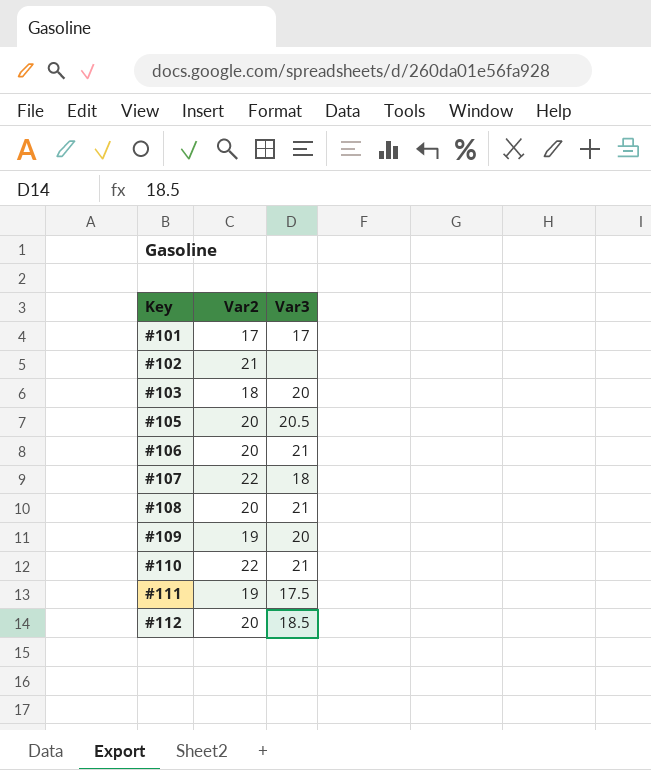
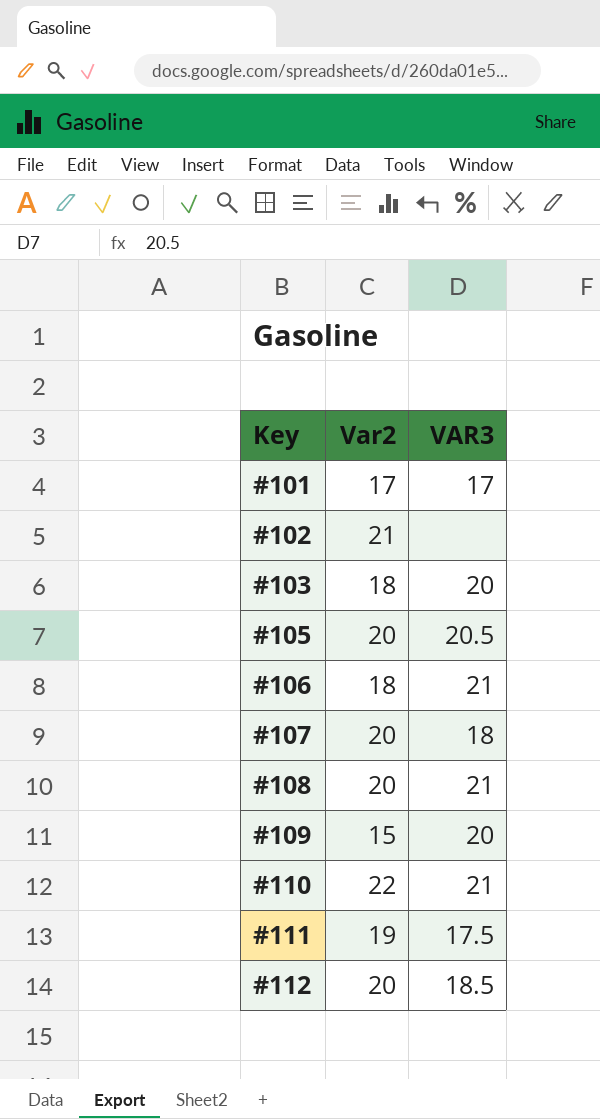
column name: Var3 -> VAR3
#106 | Var2: 20 -> 18
#107 | Var2: 22 -> 20
#109 | Var2: 19 -> 15

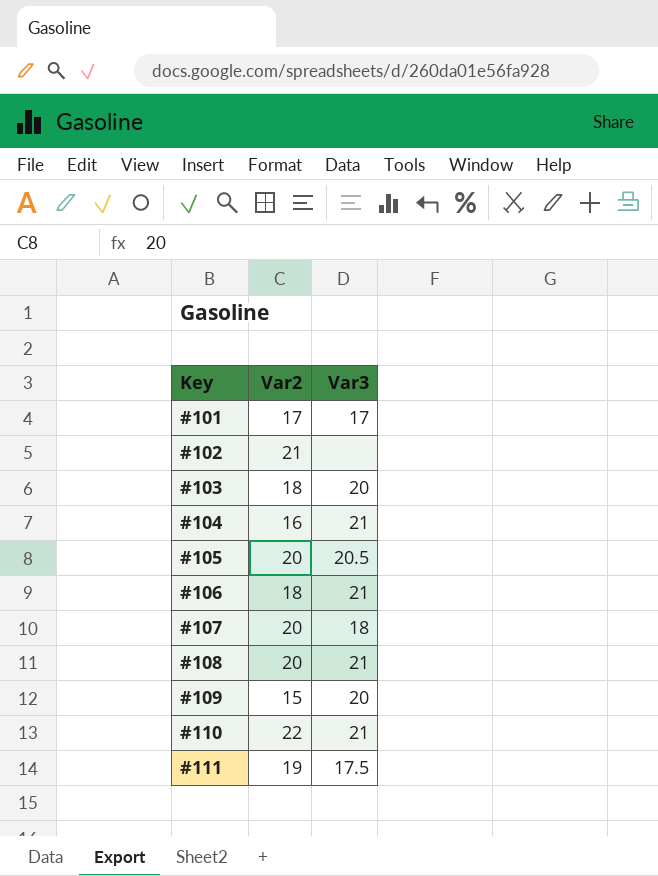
column name: VAR3 -> Var3
row #112: 20 | 18.5 -> none
row #104: none -> 16 | 21

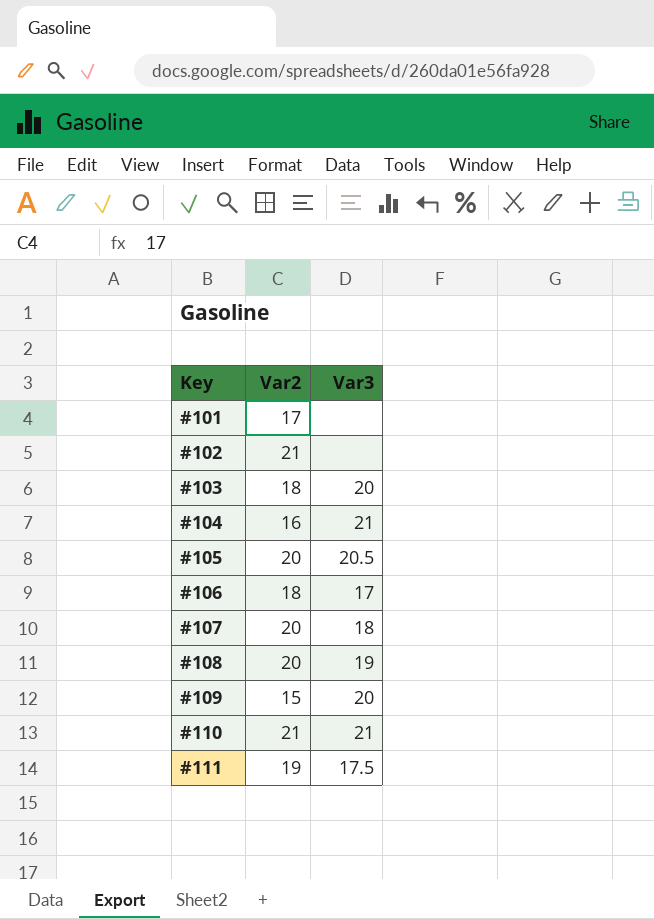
#101 | Var3: 17 -> none
#106 | Var3: 21 -> 17
#108 | Var3: 21 -> 19
#110 | Var2: 22 -> 21

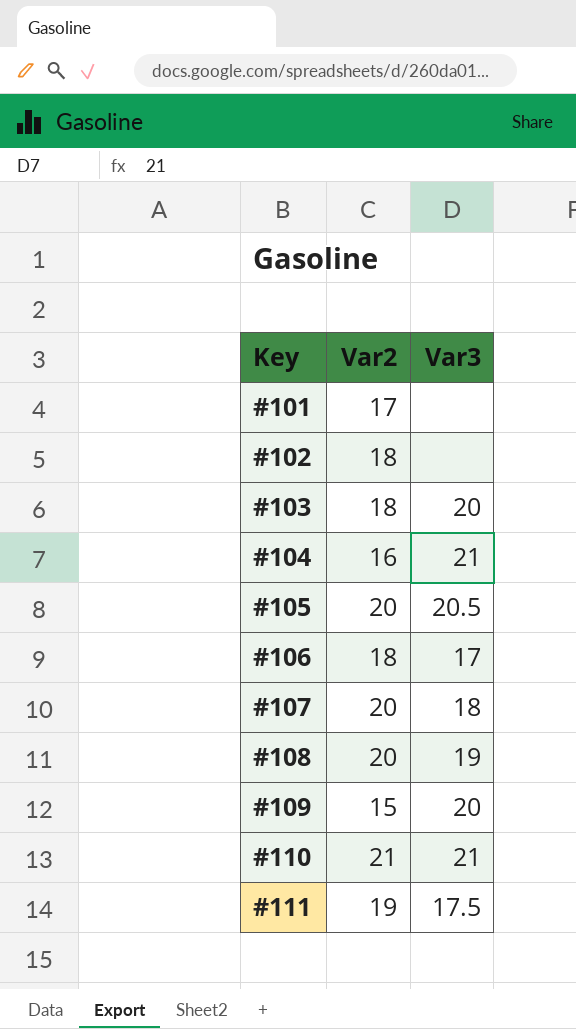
#102 | Var2: 21 -> 18

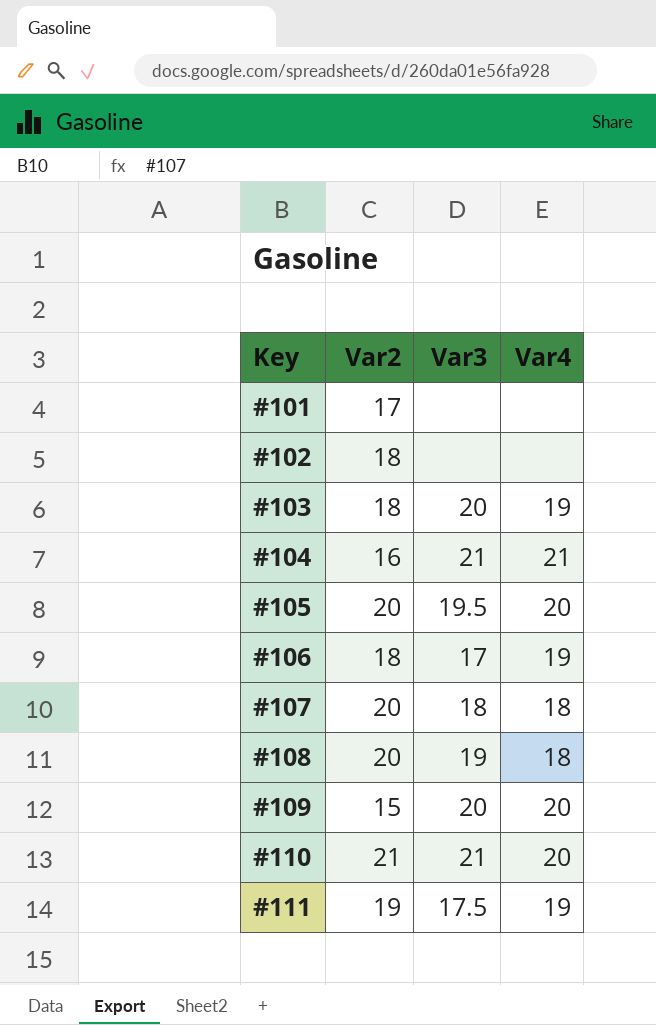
column Var4 | position: none -> 4
#105 | Var3: 20.5 -> 19.5

